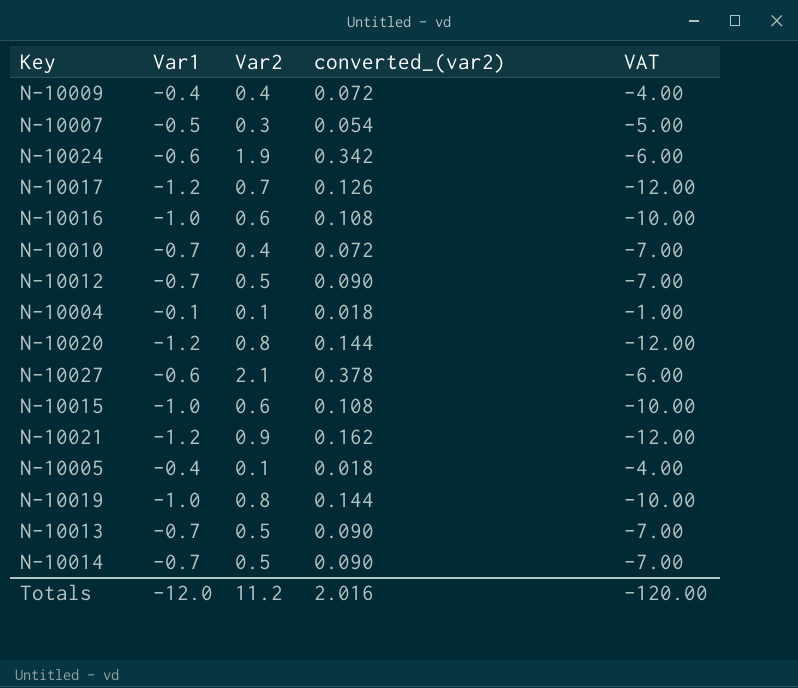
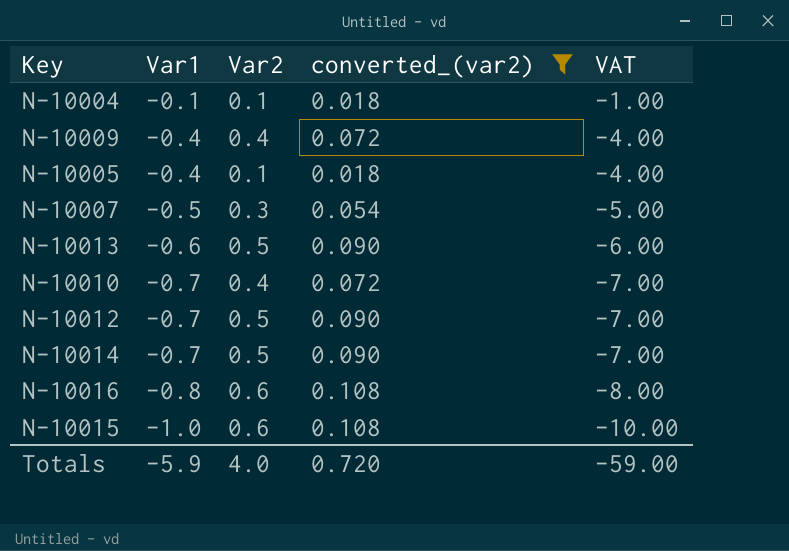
filter: none -> converted_(var2) <= 0.108
row order: none -> Var1 descending
N-10013 | Var1: -0.7 -> -0.6
N-10013 | VAT: -7.00 -> -6.00
N-10016 | Var1: -1.0 -> -0.8
N-10016 | VAT: -10.00 -> -8.00
Totals | Var1: -12.0 -> -5.9
Totals | Var2: 11.2 -> 4.0
Totals | converted_(var2): 2.016 -> 0.720
Totals | VAT: -120.00 -> -59.00

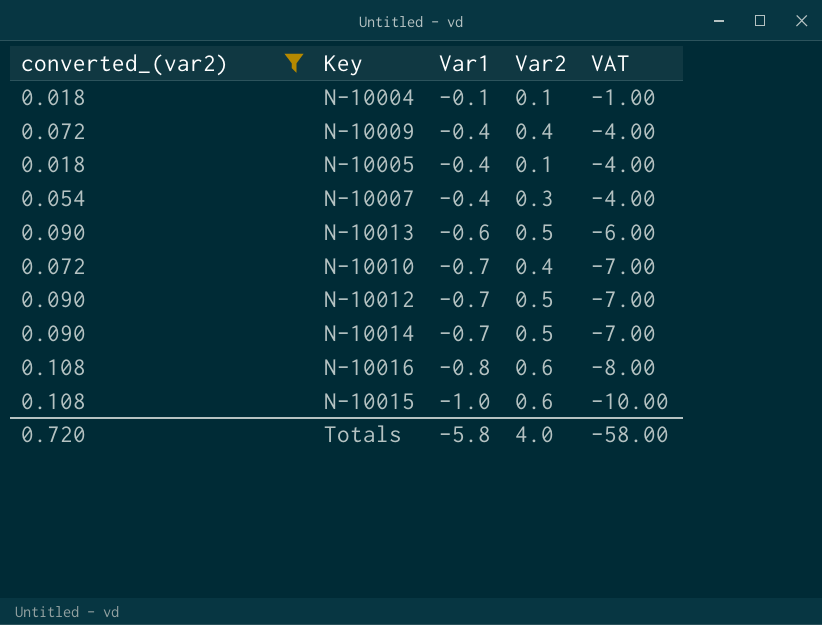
column converted_(var2) | position: 4 -> 1
N-10007 | Var1: -0.5 -> -0.4
N-10007 | VAT: -5.00 -> -4.00
Totals | Var1: -5.9 -> -5.8
Totals | VAT: -59.00 -> -58.00

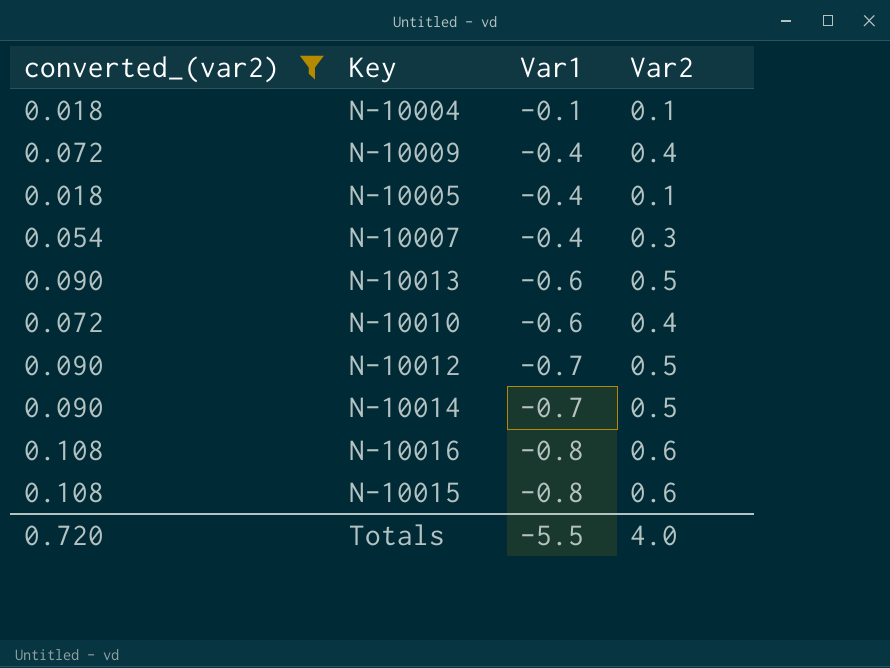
column VAT | formula: [Var1] * 10 -> none
N-10010 | Var1: -0.7 -> -0.6
N-10015 | Var1: -1.0 -> -0.8
Totals | Var1: -5.8 -> -5.5

